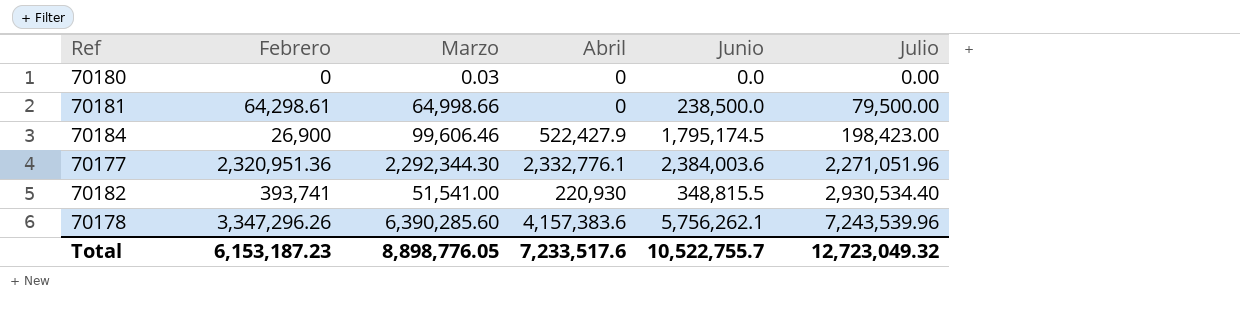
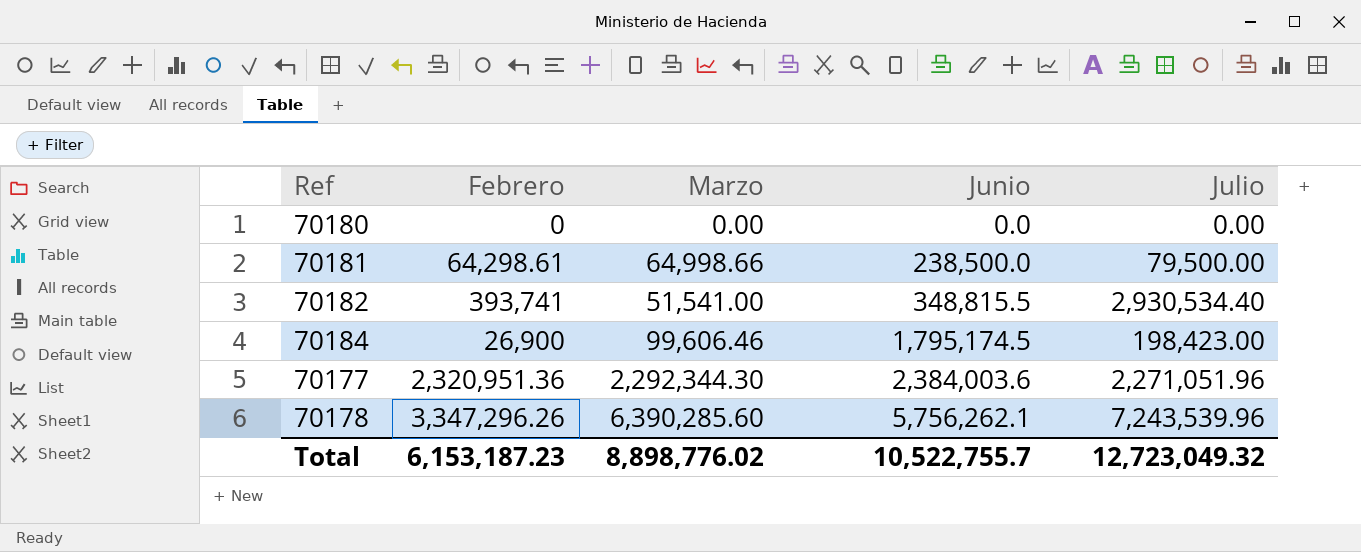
row order: Julio ascending -> Junio ascending
column Abril | position: 4 -> none
70180 | Marzo: 0.03 -> 0.00
Total | Marzo: 8,898,776.05 -> 8,898,776.02

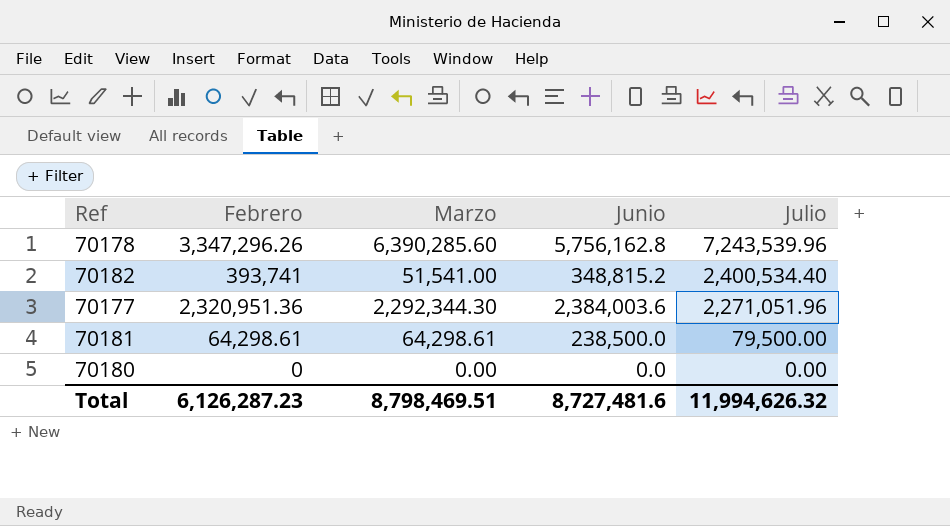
row order: Junio ascending -> Julio descending
row 70184: 26,900 | 99,606.46 | 1,795,174.5 | 198,423.00 -> none
70178 | Junio: 5,756,262.1 -> 5,756,162.8
70182 | Junio: 348,815.5 -> 348,815.2
70182 | Julio: 2,930,534.40 -> 2,400,534.40
70181 | Marzo: 64,998.66 -> 64,298.61
Total | Febrero: 6,153,187.23 -> 6,126,287.23
Total | Marzo: 8,898,776.02 -> 8,798,469.51
Total | Junio: 10,522,755.7 -> 8,727,481.6
Total | Julio: 12,723,049.32 -> 11,994,626.32

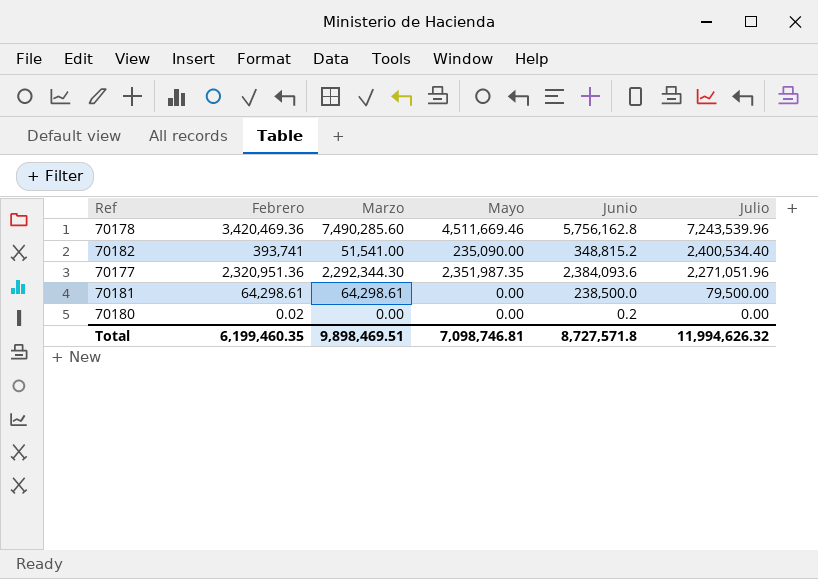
column Mayo | position: none -> 4
70178 | Febrero: 3,347,296.26 -> 3,420,469.36
70178 | Marzo: 6,390,285.60 -> 7,490,285.60
70177 | Junio: 2,384,003.6 -> 2,384,093.6
70180 | Febrero: 0 -> 0.02
70180 | Junio: 0.0 -> 0.2
Total | Febrero: 6,126,287.23 -> 6,199,460.35
Total | Marzo: 8,798,469.51 -> 9,898,469.51
Total | Junio: 8,727,481.6 -> 8,727,571.8

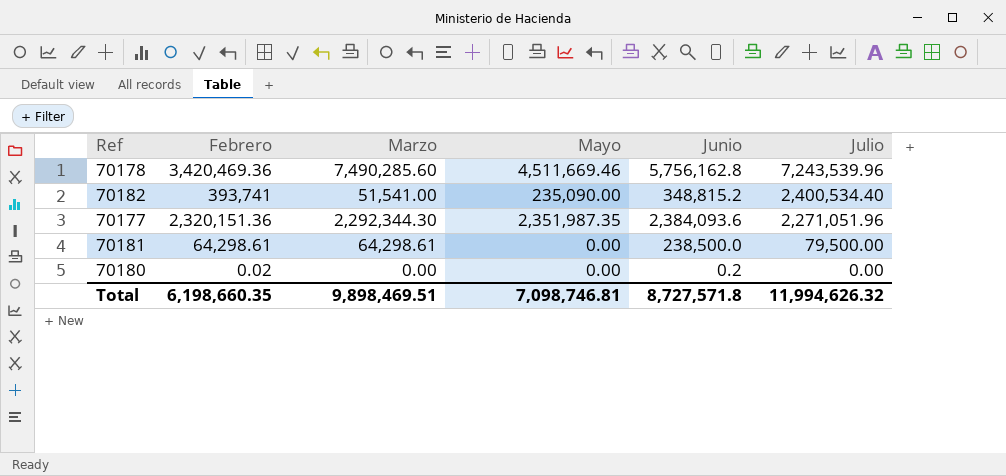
70177 | Febrero: 2,320,951.36 -> 2,320,151.36
Total | Febrero: 6,199,460.35 -> 6,198,660.35

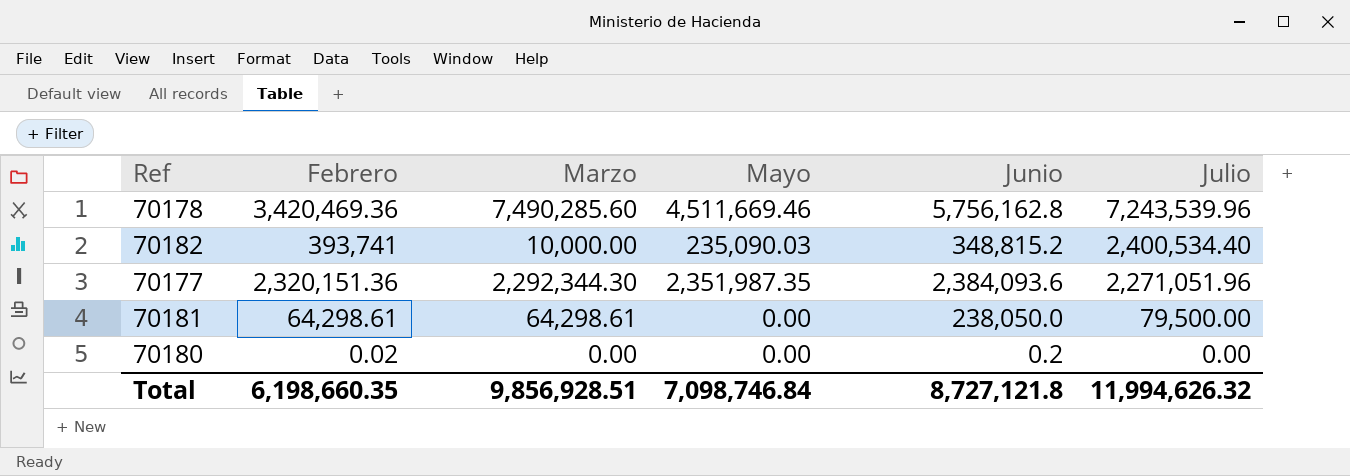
70182 | Marzo: 51,541.00 -> 10,000.00
70182 | Mayo: 235,090.00 -> 235,090.03
70181 | Junio: 238,500.0 -> 238,050.0
Total | Marzo: 9,898,469.51 -> 9,856,928.51
Total | Mayo: 7,098,746.81 -> 7,098,746.84
Total | Junio: 8,727,571.8 -> 8,727,121.8

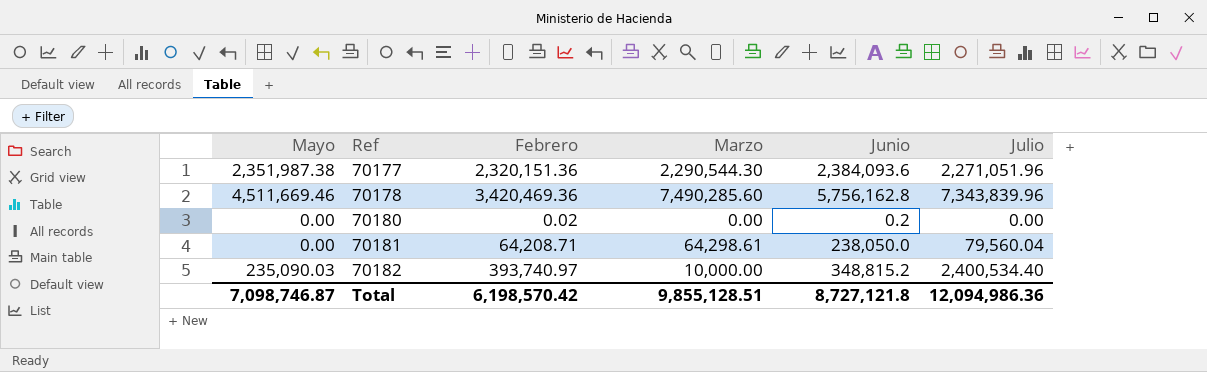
row order: Julio descending -> Ref ascending
column Mayo | position: 4 -> 1
70177 | Mayo: 2,351,987.35 -> 2,351,987.38
70177 | Marzo: 2,292,344.30 -> 2,290,544.30
70178 | Julio: 7,243,539.96 -> 7,343,839.96
70181 | Febrero: 64,298.61 -> 64,208.71
70181 | Julio: 79,500.00 -> 79,560.04
70182 | Febrero: 393,741 -> 393,740.97
Total | Mayo: 7,098,746.84 -> 7,098,746.87
Total | Febrero: 6,198,660.35 -> 6,198,570.42
Total | Marzo: 9,856,928.51 -> 9,855,128.51
Total | Julio: 11,994,626.32 -> 12,094,986.36

